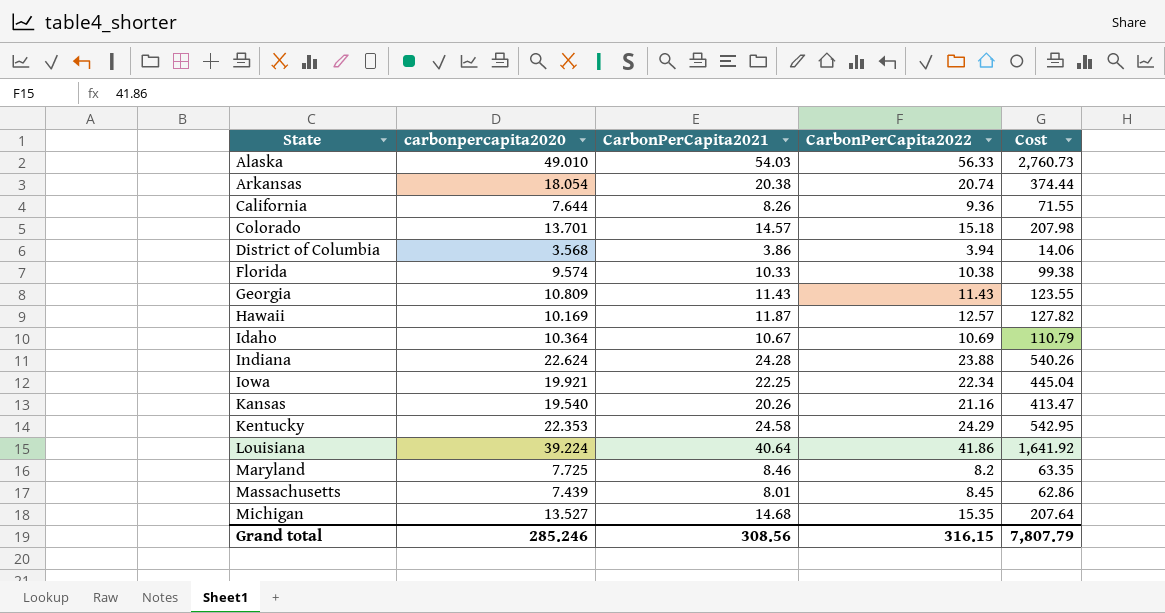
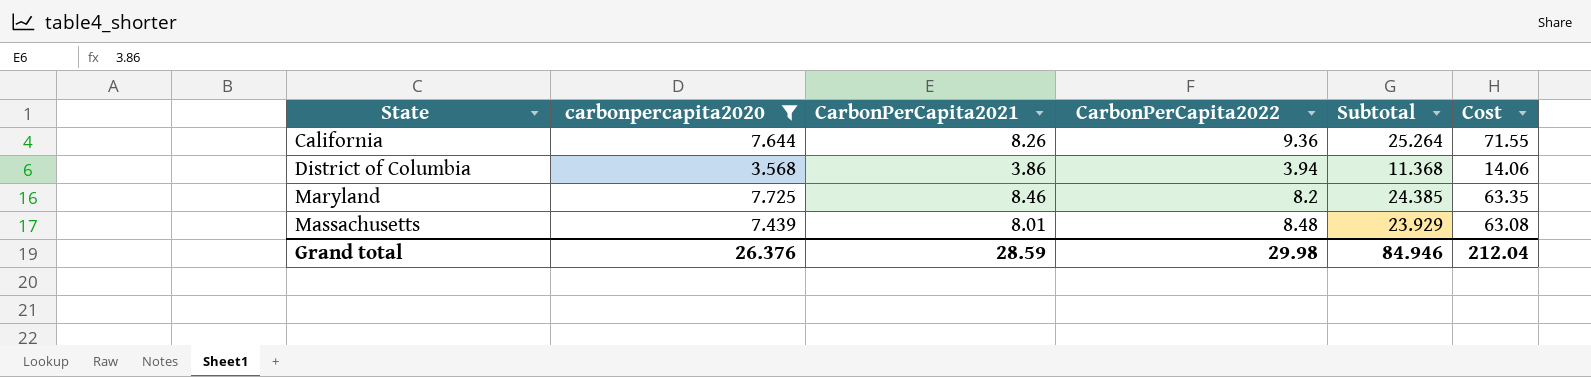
filter: none -> carbonpercapita2020 <= 7.725
column Subtotal | formula: none -> [carbonpercapita2020] + [CarbonPerCapita2021] + [CarbonPerCapita2022]
Massachusetts | CarbonPerCapita2022: 8.45 -> 8.48
Massachusetts | Cost: 62.86 -> 63.08
Grand total | carbonpercapita2020: 285.246 -> 26.376
Grand total | CarbonPerCapita2021: 308.56 -> 28.59
Grand total | CarbonPerCapita2022: 316.15 -> 29.98
Grand total | Cost: 7,807.79 -> 212.04

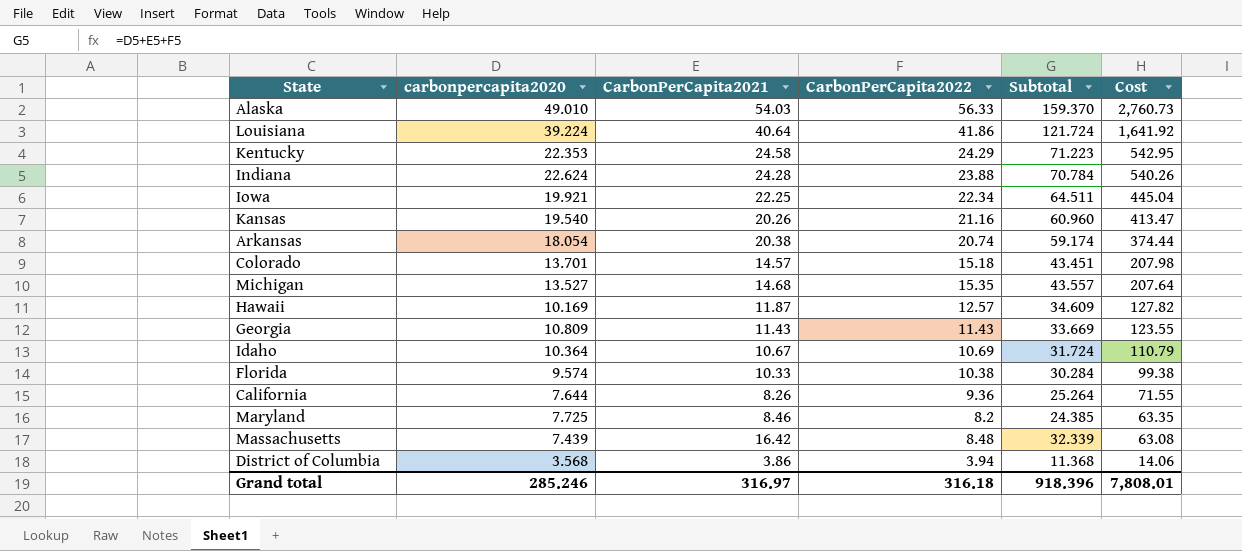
filter: carbonpercapita2020 <= 7.725 -> none
row order: State ascending -> Cost descending
Massachusetts | CarbonPerCapita2021: 8.01 -> 16.42
Massachusetts | Subtotal: 23.929 -> 32.339
Grand total | carbonpercapita2020: 26.376 -> 285.246
Grand total | CarbonPerCapita2021: 28.59 -> 316.97
Grand total | CarbonPerCapita2022: 29.98 -> 316.18
Grand total | Subtotal: 84.946 -> 918.396
Grand total | Cost: 212.04 -> 7,808.01

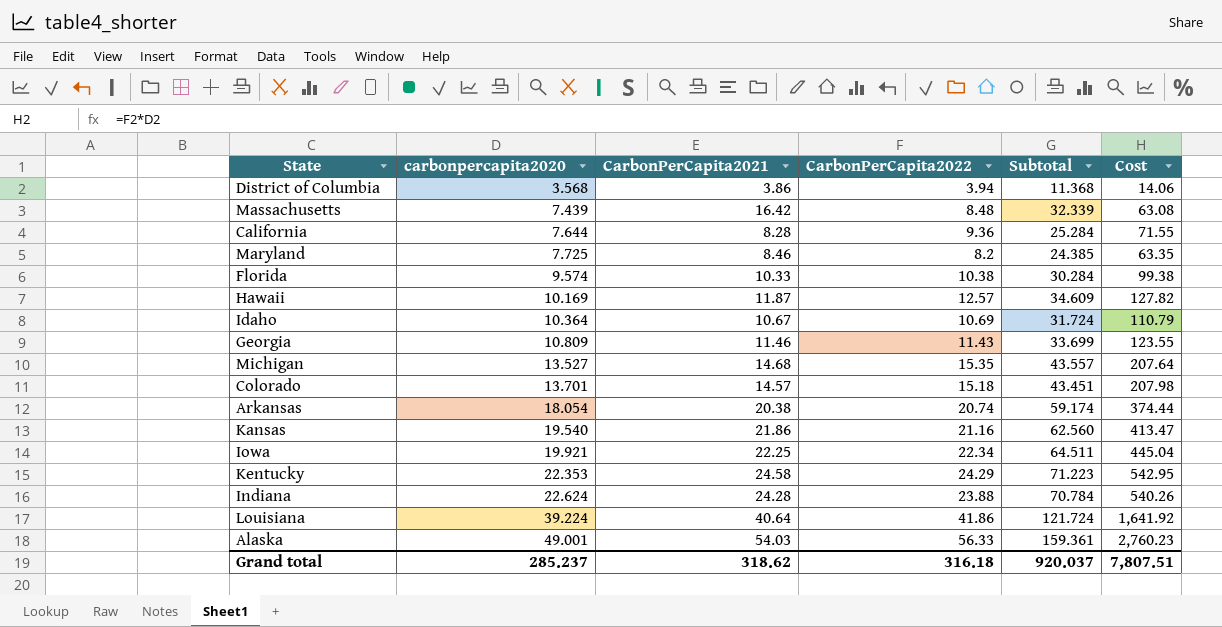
row order: Cost descending -> carbonpercapita2020 ascending
California | CarbonPerCapita2021: 8.26 -> 8.28
California | Subtotal: 25.264 -> 25.284
Georgia | CarbonPerCapita2021: 11.43 -> 11.46
Georgia | Subtotal: 33.669 -> 33.699
Kansas | CarbonPerCapita2021: 20.26 -> 21.86
Kansas | Subtotal: 60.960 -> 62.560
Alaska | carbonpercapita2020: 49.010 -> 49.001
Alaska | Subtotal: 159.370 -> 159.361
Alaska | Cost: 2,760.73 -> 2,760.23
Grand total | carbonpercapita2020: 285.246 -> 285.237
Grand total | CarbonPerCapita2021: 316.97 -> 318.62
Grand total | Subtotal: 918.396 -> 920.037
Grand total | Cost: 7,808.01 -> 7,807.51

